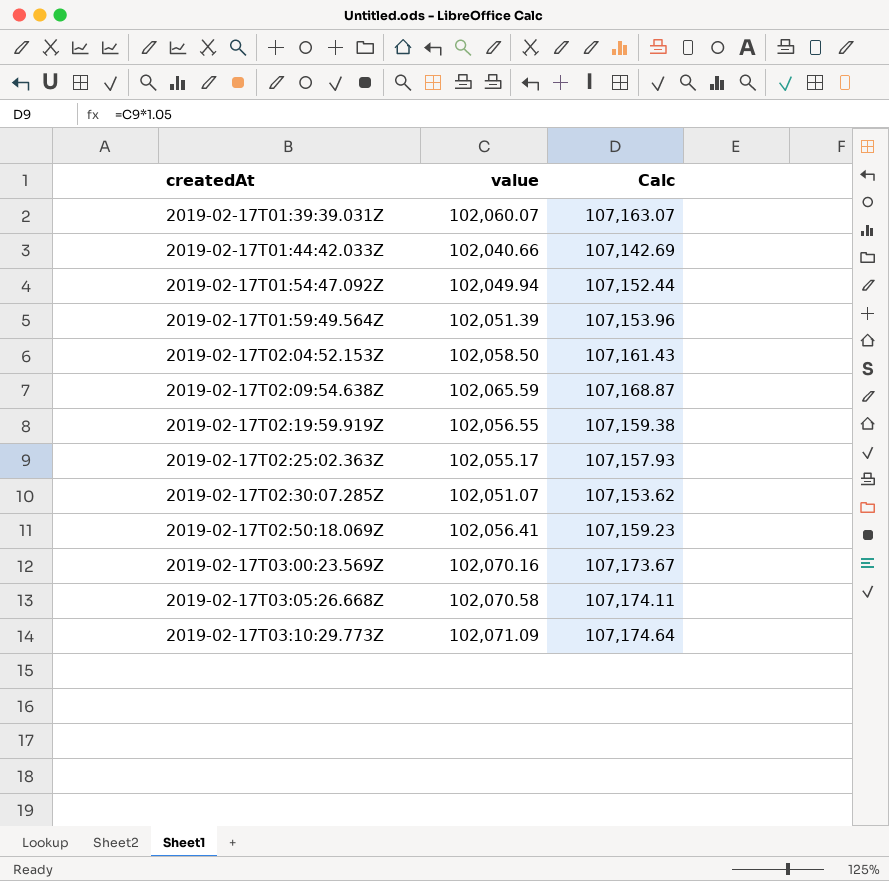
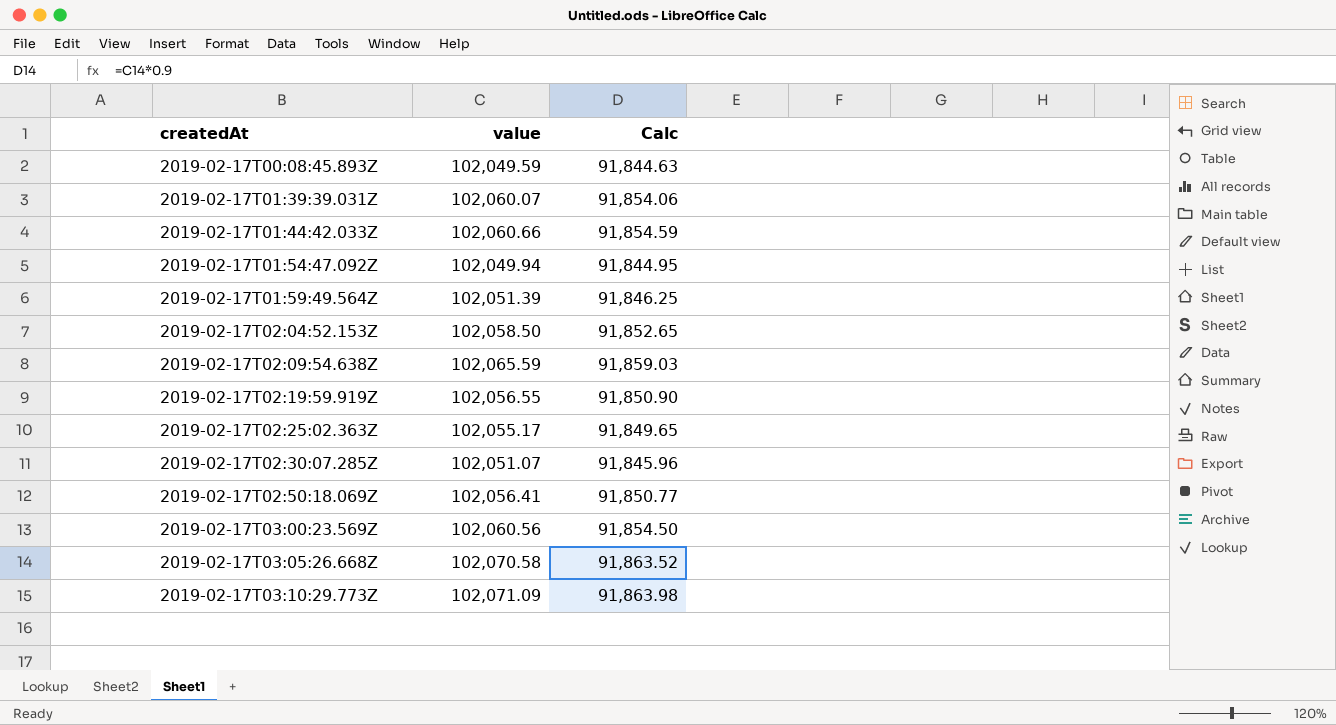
column Calc | formula: [value] * 1.05 -> [value] * 0.9
row 2019-02-17T00:08:45.893Z: none -> 102,049.59 | 91,844.63
2019-02-17T01:44:42.033Z | value: 102,040.66 -> 102,060.66
2019-02-17T03:00:23.569Z | value: 102,070.16 -> 102,060.56

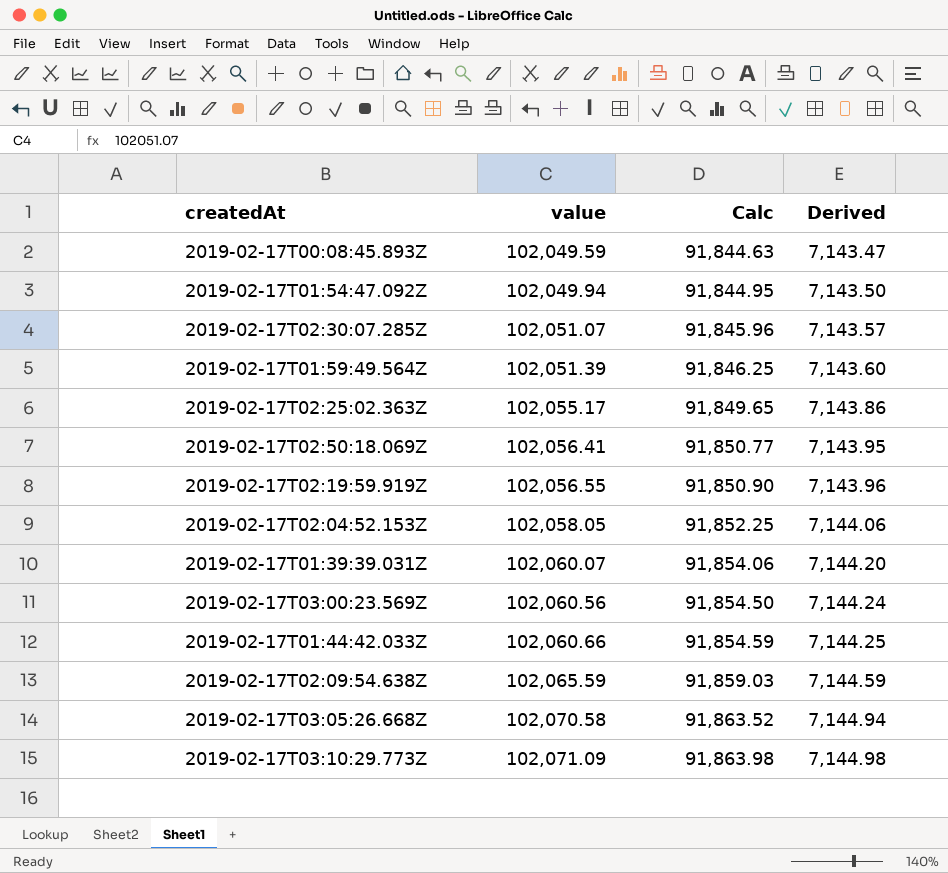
row order: createdAt ascending -> value ascending
column Derived | formula: none -> [value] * 0.07
2019-02-17T02:04:52.153Z | value: 102,058.50 -> 102,058.05
2019-02-17T02:04:52.153Z | Calc: 91,852.65 -> 91,852.25

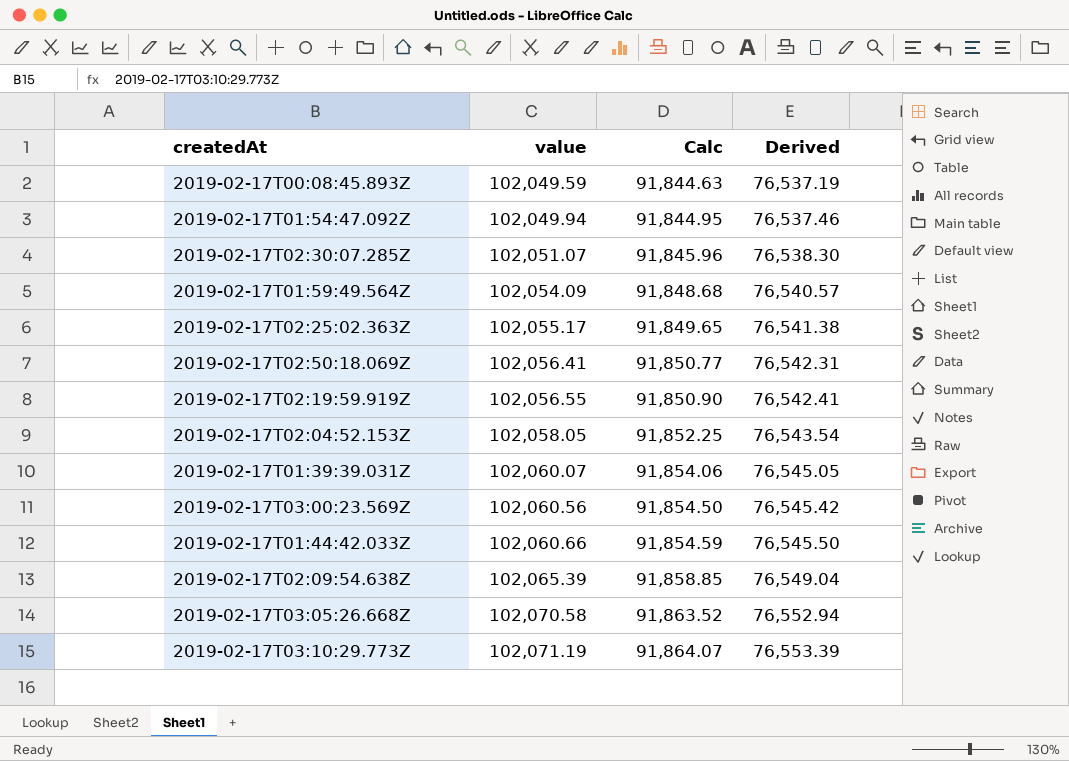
column Derived | formula: [value] * 0.07 -> [value] * 0.75
2019-02-17T01:59:49.564Z | value: 102,051.39 -> 102,054.09
2019-02-17T01:59:49.564Z | Calc: 91,846.25 -> 91,848.68
2019-02-17T02:09:54.638Z | value: 102,065.59 -> 102,065.39
2019-02-17T02:09:54.638Z | Calc: 91,859.03 -> 91,858.85
2019-02-17T03:10:29.773Z | value: 102,071.09 -> 102,071.19
2019-02-17T03:10:29.773Z | Calc: 91,863.98 -> 91,864.07

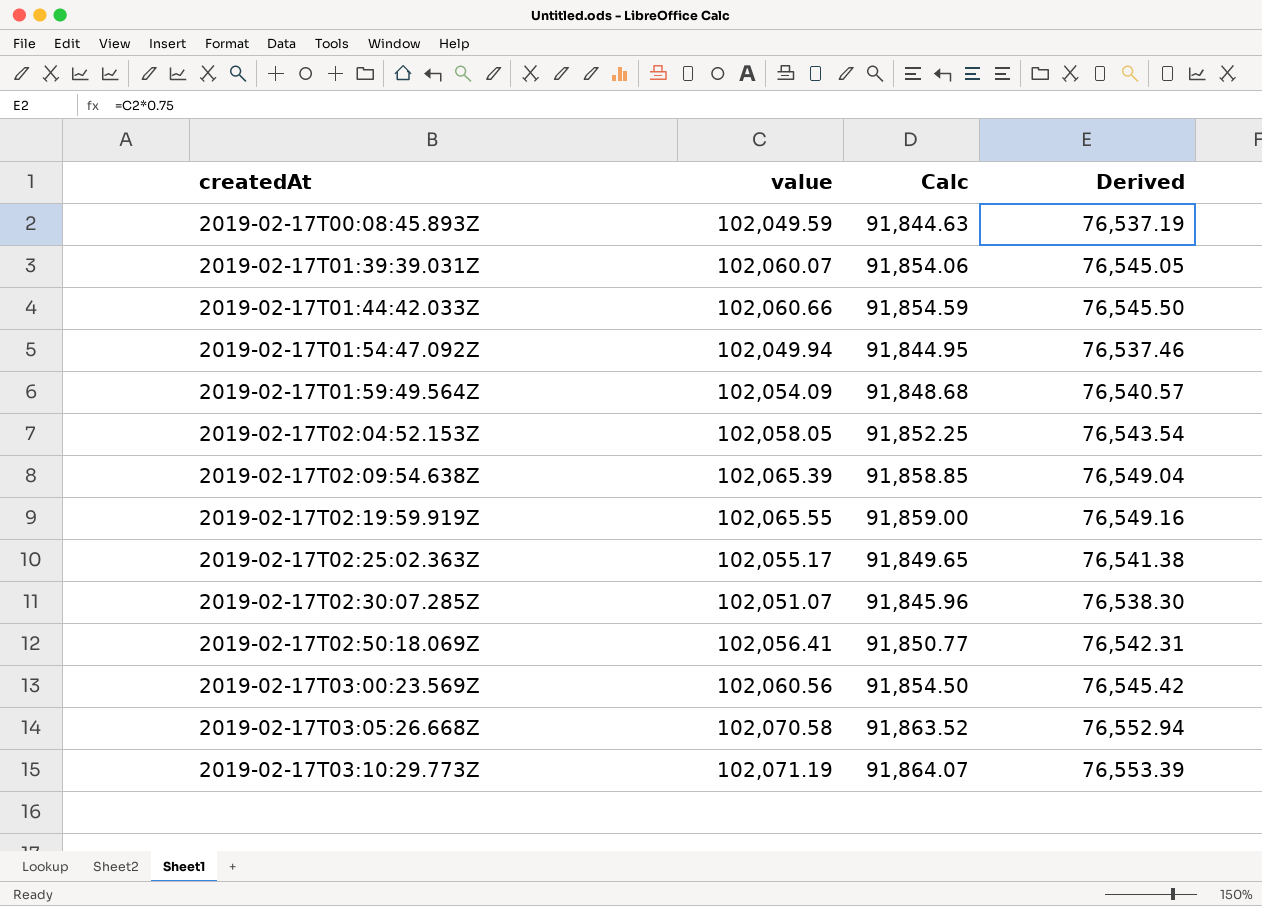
row order: value ascending -> createdAt ascending
2019-02-17T02:19:59.919Z | value: 102,056.55 -> 102,065.55
2019-02-17T02:19:59.919Z | Calc: 91,850.90 -> 91,859.00
2019-02-17T02:19:59.919Z | Derived: 76,542.41 -> 76,549.16

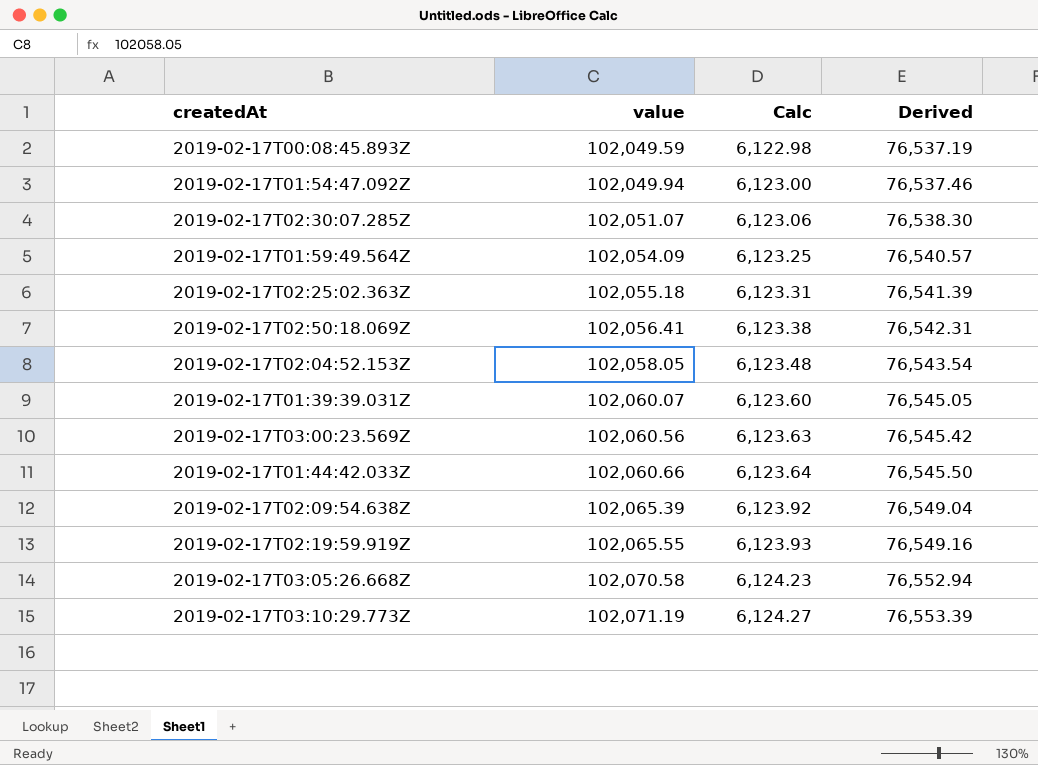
row order: createdAt ascending -> value ascending
column Calc | formula: [value] * 0.9 -> [value] * 0.06
2019-02-17T02:25:02.363Z | value: 102,055.17 -> 102,055.18
2019-02-17T02:25:02.363Z | Derived: 76,541.38 -> 76,541.39

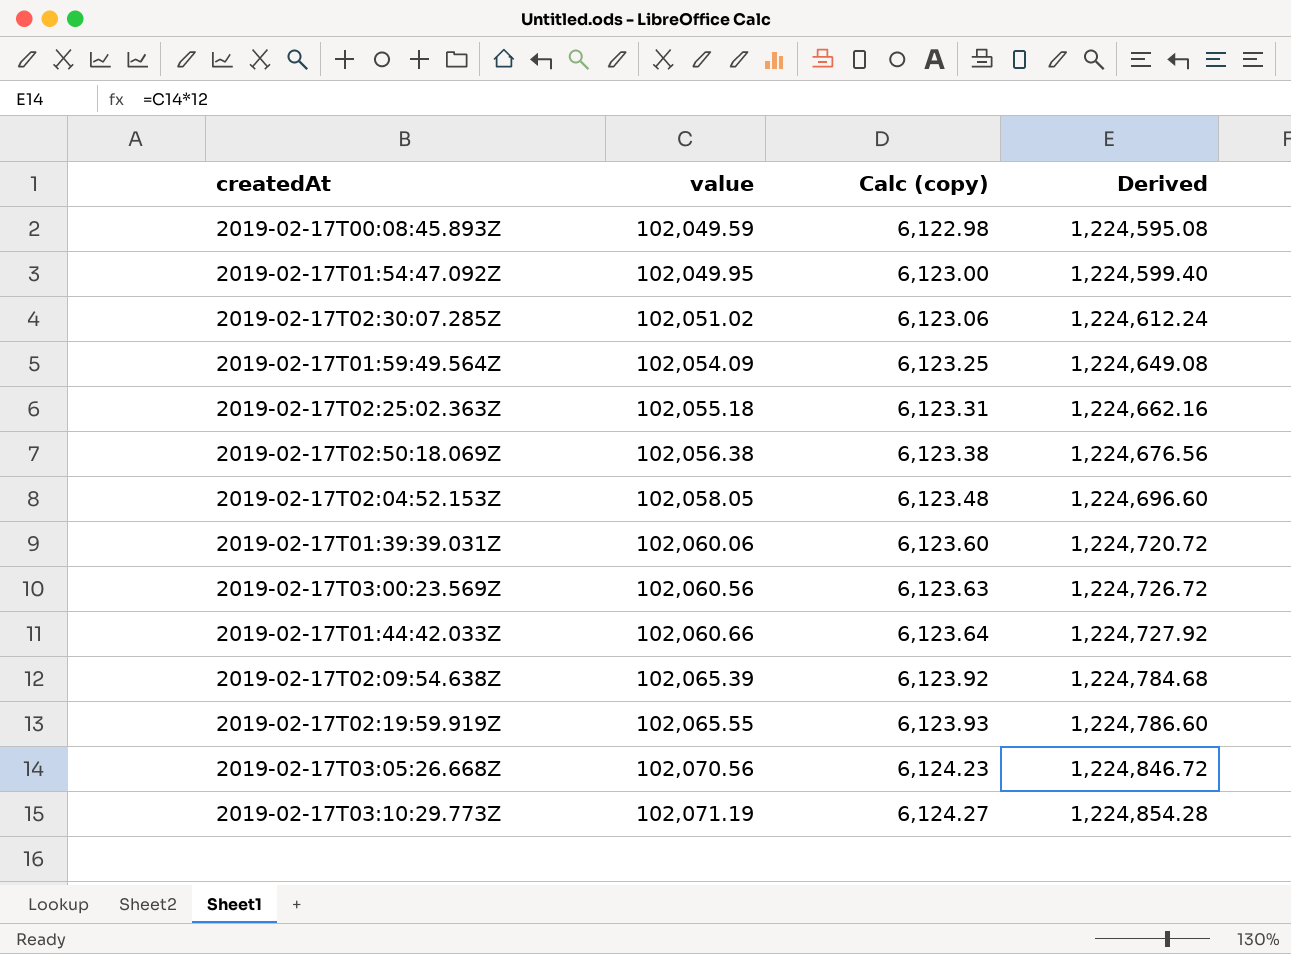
column name: Calc -> Calc (copy)
column Derived | formula: [value] * 0.75 -> [value] * 12
2019-02-17T01:54:47.092Z | value: 102,049.94 -> 102,049.95
2019-02-17T02:30:07.285Z | value: 102,051.07 -> 102,051.02
2019-02-17T02:50:18.069Z | value: 102,056.41 -> 102,056.38
2019-02-17T01:39:39.031Z | value: 102,060.07 -> 102,060.06
2019-02-17T03:05:26.668Z | value: 102,070.58 -> 102,070.56

